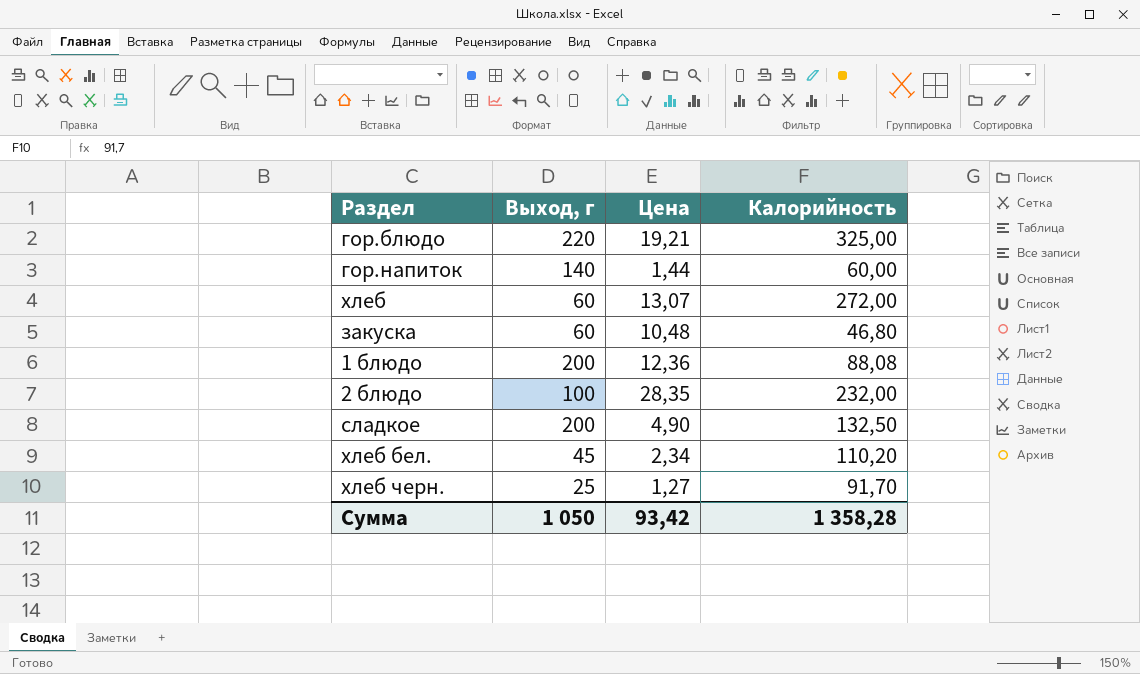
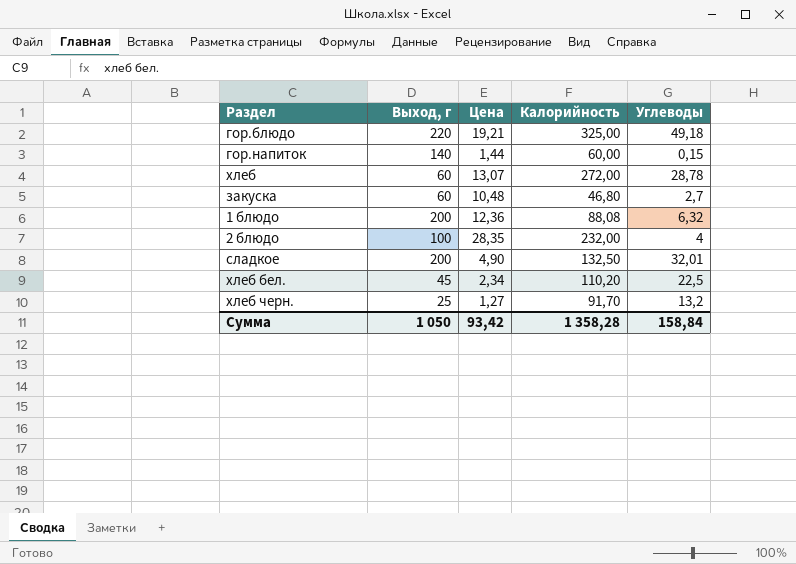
column Углеводы | position: none -> 5

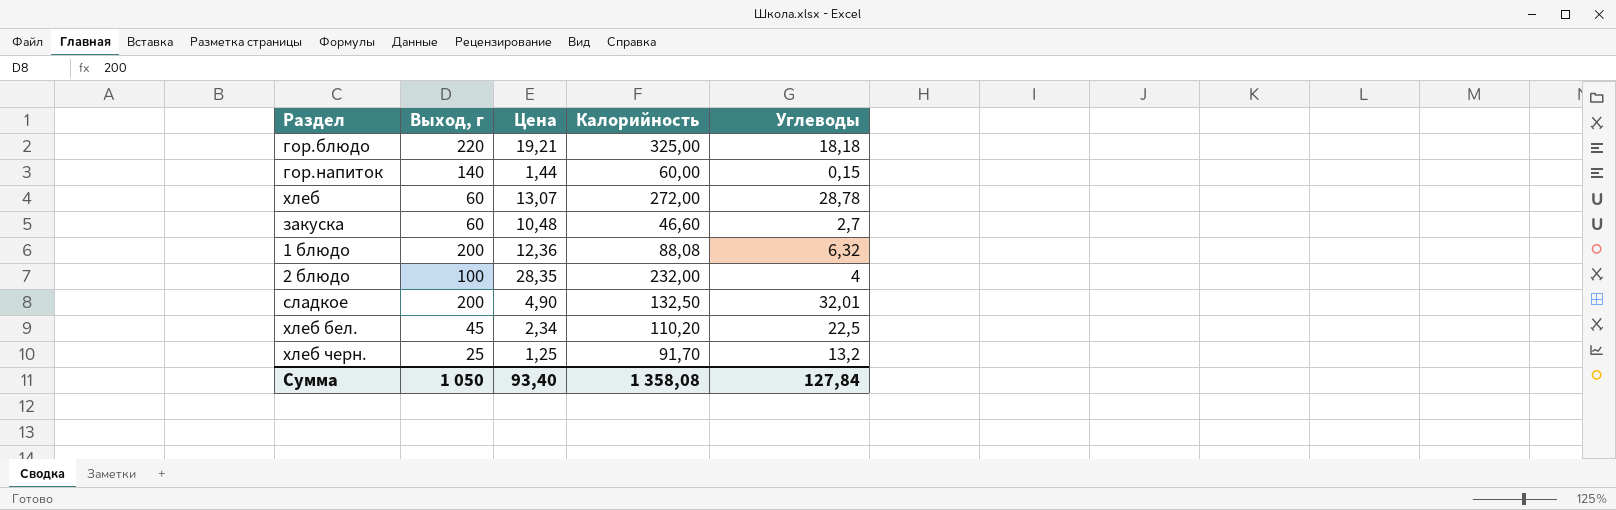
гор.блюдо | Углеводы: 49,18 -> 18,18
закуска | Калорийность: 46,80 -> 46,60
хлеб черн. | Цена: 1,27 -> 1,25
Сумма | Цена: 93,42 -> 93,40
Сумма | Калорийность: 1 358,28 -> 1 358,08
Сумма | Углеводы: 158,84 -> 127,84

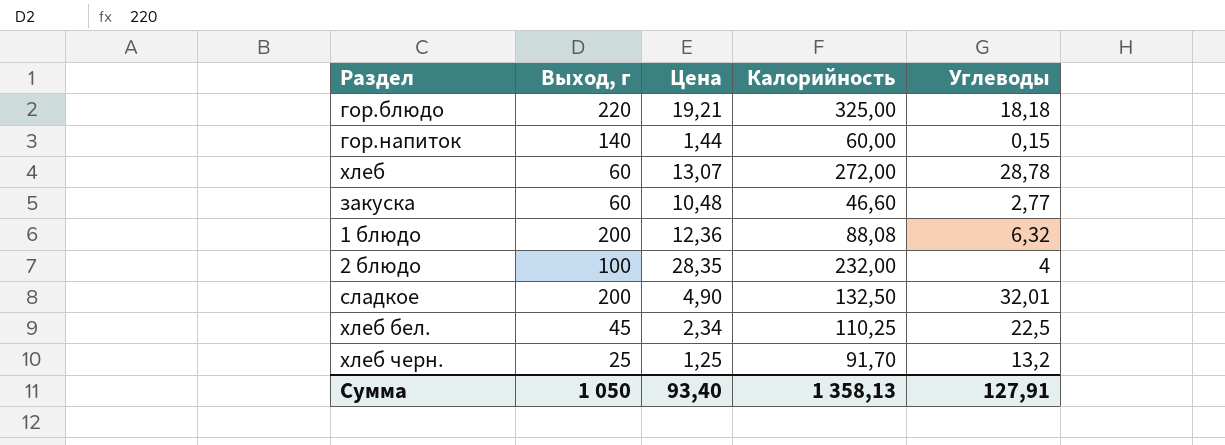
закуска | Углеводы: 2,7 -> 2,77
хлеб бел. | Калорийность: 110,20 -> 110,25
Сумма | Калорийность: 1 358,08 -> 1 358,13
Сумма | Углеводы: 127,84 -> 127,91

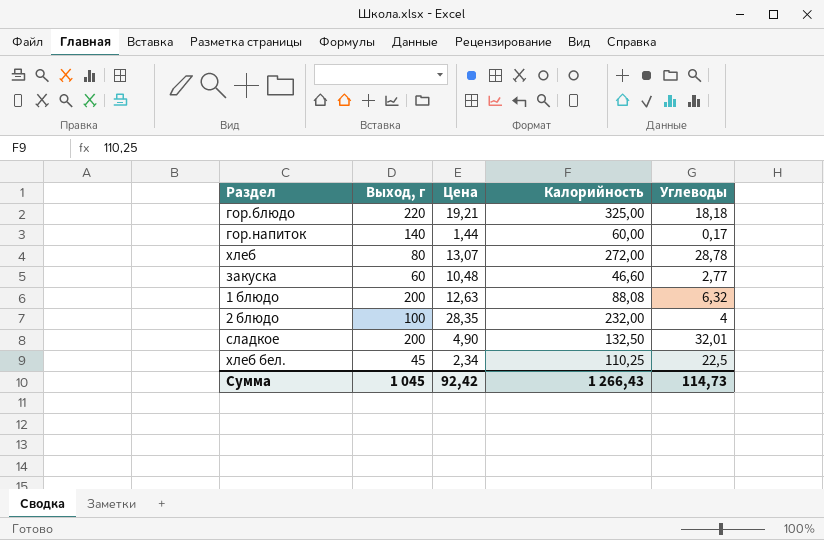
row хлеб черн.: 25 | 1,25 | 91,70 | 13,2 -> none
гор.напиток | Углеводы: 0,15 -> 0,17
хлеб | Выход, г: 60 -> 80
1 блюдо | Цена: 12,36 -> 12,63
Сумма | Выход, г: 1 050 -> 1 045
Сумма | Цена: 93,40 -> 92,42
Сумма | Калорийность: 1 358,13 -> 1 266,43
Сумма | Углеводы: 127,91 -> 114,73

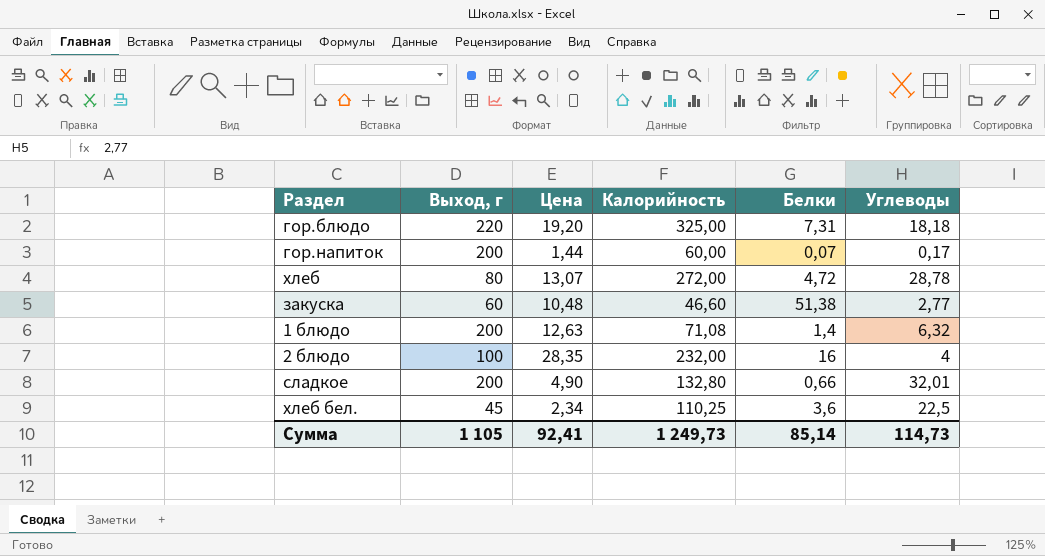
column Белки | position: none -> 5
гор.блюдо | Цена: 19,21 -> 19,20
гор.напиток | Выход, г: 140 -> 200
1 блюдо | Калорийность: 88,08 -> 71,08
сладкое | Калорийность: 132,50 -> 132,80
Сумма | Выход, г: 1 045 -> 1 105
Сумма | Цена: 92,42 -> 92,41
Сумма | Калорийность: 1 266,43 -> 1 249,73

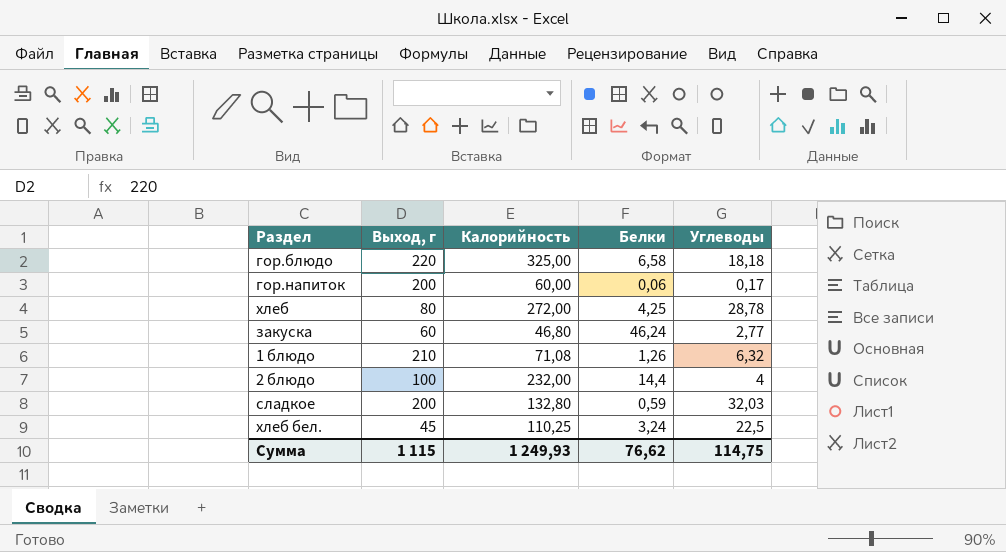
column Цена | position: 3 -> none
гор.блюдо | Белки: 7,31 -> 6,58
гор.напиток | Белки: 0,07 -> 0,06
хлеб | Белки: 4,72 -> 4,25
закуска | Калорийность: 46,60 -> 46,80
закуска | Белки: 51,38 -> 46,24
1 блюдо | Выход, г: 200 -> 210
1 блюдо | Белки: 1,4 -> 1,26
2 блюдо | Белки: 16 -> 14,4
сладкое | Белки: 0,66 -> 0,59
сладкое | Углеводы: 32,01 -> 32,03
хлеб бел. | Белки: 3,6 -> 3,24
Сумма | Выход, г: 1 105 -> 1 115
Сумма | Калорийность: 1 249,73 -> 1 249,93
Сумма | Белки: 85,14 -> 76,62
Сумма | Углеводы: 114,73 -> 114,75

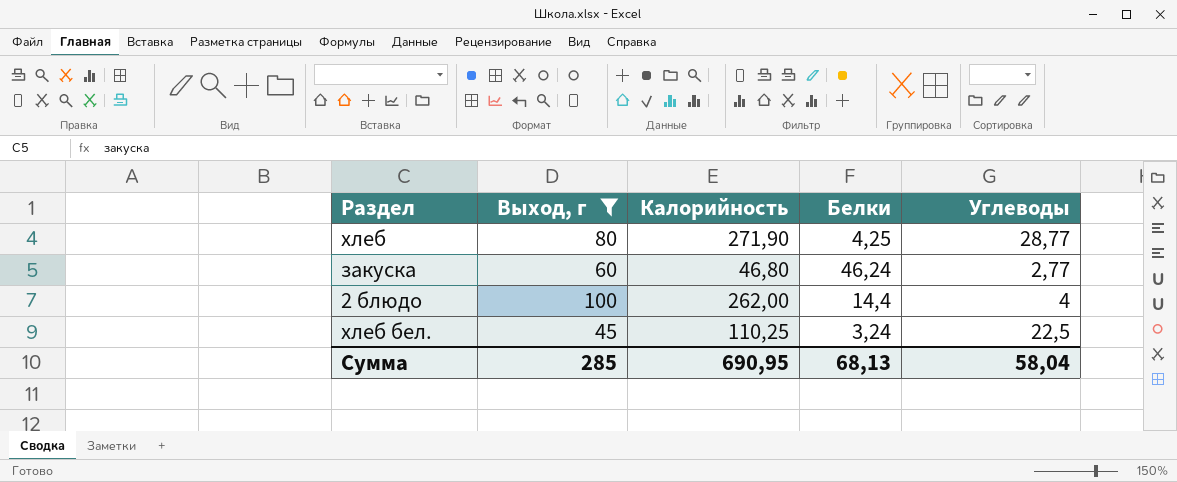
filter: none -> Выход, г <= 100
хлеб | Калорийность: 272,00 -> 271,90
хлеб | Углеводы: 28,78 -> 28,77
2 блюдо | Калорийность: 232,00 -> 262,00
Сумма | Выход, г: 1 115 -> 285
Сумма | Калорийность: 1 249,93 -> 690,95
Сумма | Белки: 76,62 -> 68,13
Сумма | Углеводы: 114,75 -> 58,04

